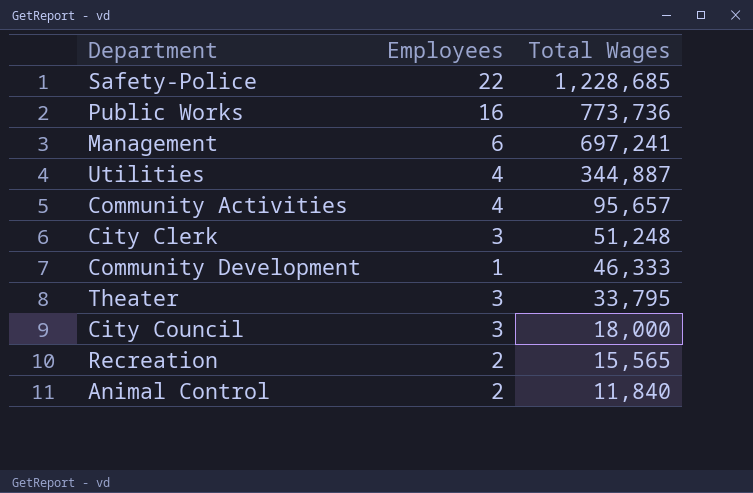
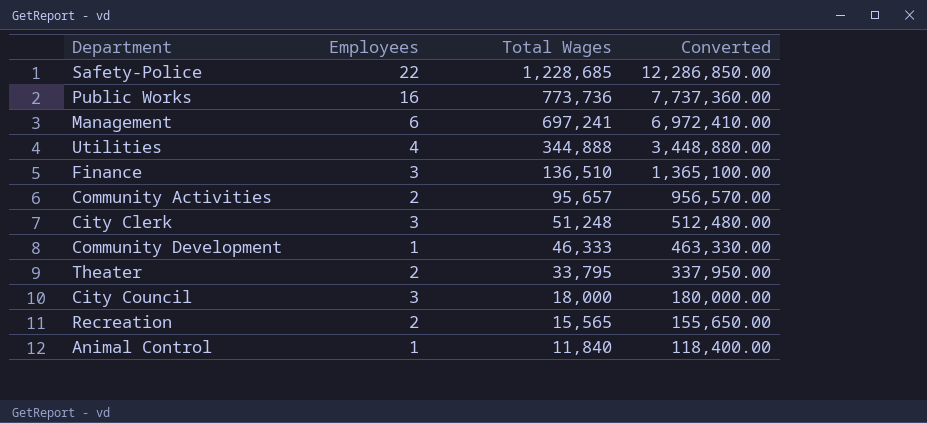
column Converted | formula: none -> [Total Wages] * 10
Utilities | Total Wages: 344,887 -> 344,888
row Finance: none -> 3 | 136,510 | 1,365,100.00
Community Activities | Employees: 4 -> 2
Theater | Employees: 3 -> 2
Animal Control | Employees: 2 -> 1

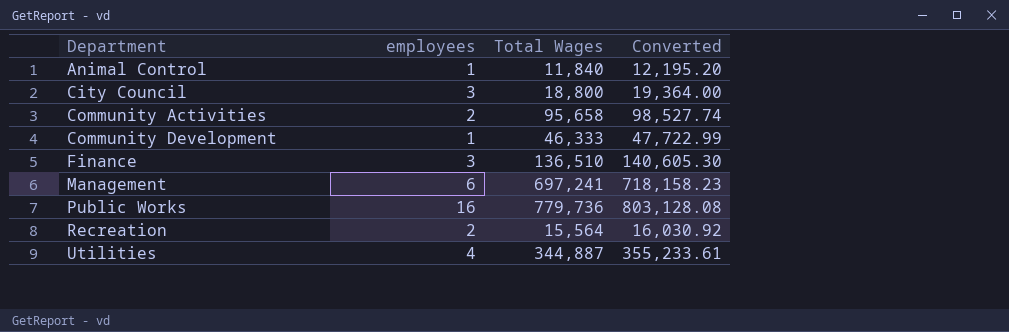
row order: Total Wages descending -> Department ascending
column name: Employees -> employees
column Converted | formula: [Total Wages] * 10 -> [Total Wages] * 1.03
row Safety-Police: 22 | 1,228,685 | 12,286,850.00 -> none
row City Clerk: 3 | 51,248 | 512,480.00 -> none
row Theater: 2 | 33,795 | 337,950.00 -> none
City Council | Total Wages: 18,000 -> 18,800
Community Activities | Total Wages: 95,657 -> 95,658
Public Works | Total Wages: 773,736 -> 779,736
Recreation | Total Wages: 15,565 -> 15,564
Utilities | Total Wages: 344,888 -> 344,887

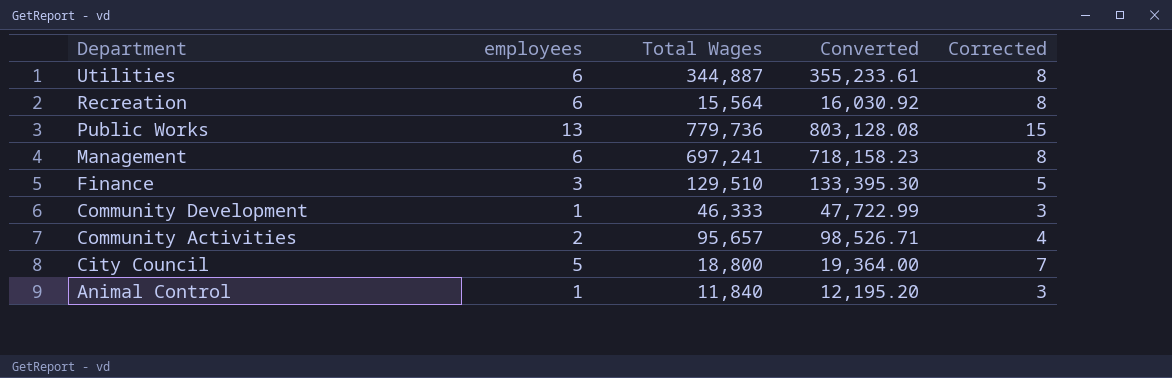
row order: Department ascending -> Department descending
column Corrected | formula: none -> [employees] + 2
Utilities | employees: 4 -> 6
Recreation | employees: 2 -> 6
Public Works | employees: 16 -> 13
Finance | Total Wages: 136,510 -> 129,510
Finance | Converted: 140,605.30 -> 133,395.30
Community Activities | Total Wages: 95,658 -> 95,657
Community Activities | Converted: 98,527.74 -> 98,526.71
City Council | employees: 3 -> 5

